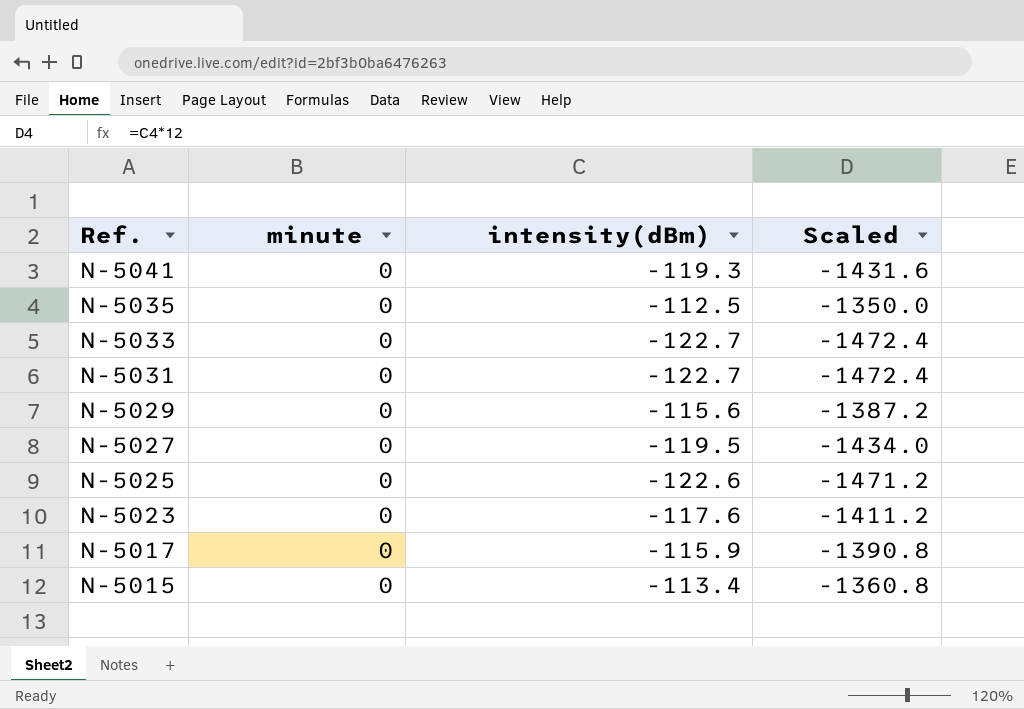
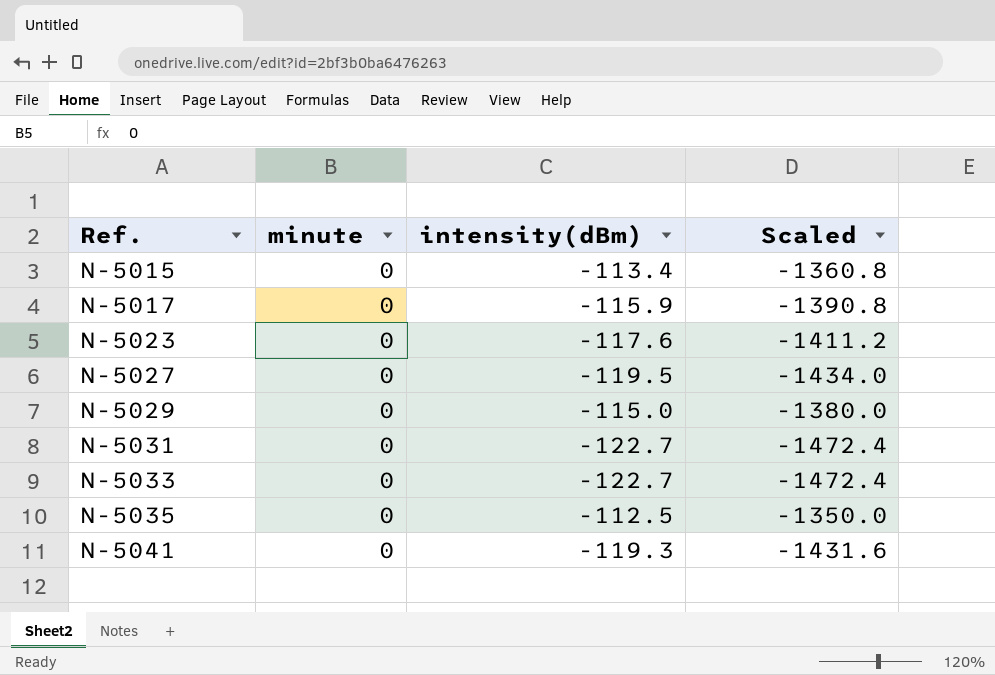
row order: Ref. descending -> Ref. ascending
row N-5025: 0 | -122.6 | -1471.2 -> none
N-5029 | intensity(dBm): -115.6 -> -115.0
N-5029 | Scaled: -1387.2 -> -1380.0

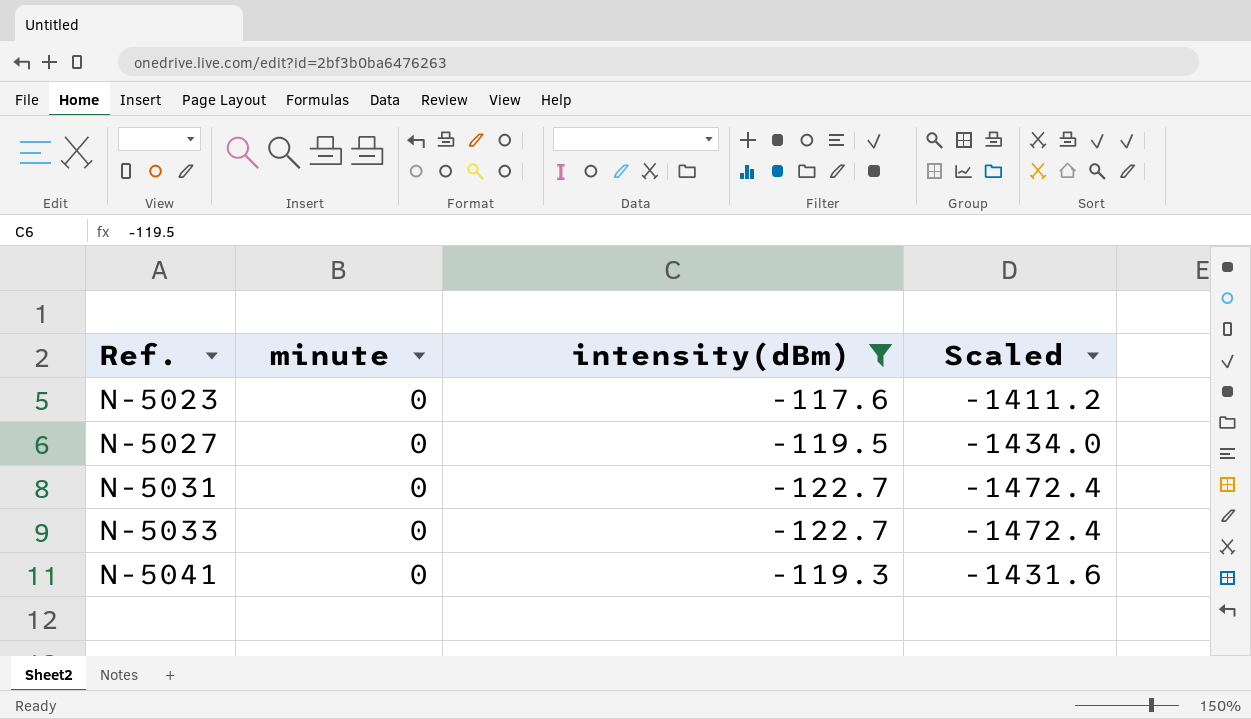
filter: none -> intensity(dBm) <= -117.6

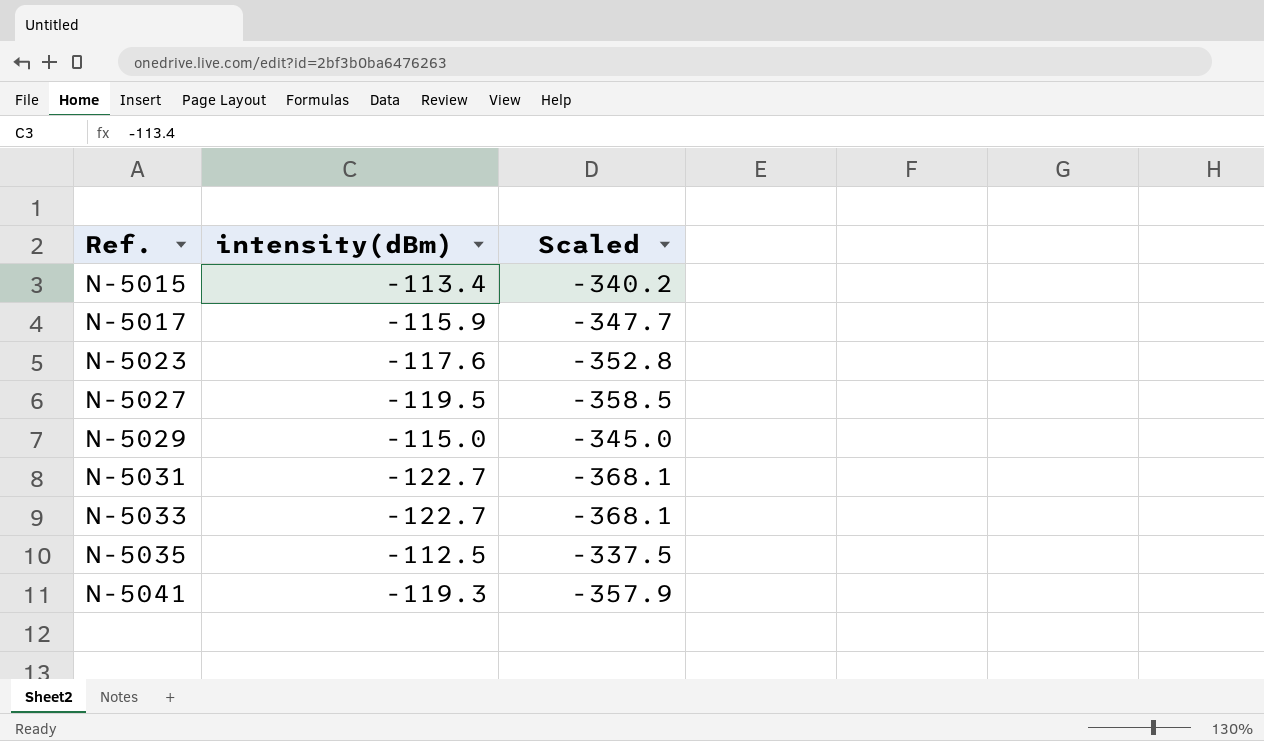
filter: intensity(dBm) <= -117.6 -> none
column minute | position: 2 -> none
column Scaled | formula: [intensity(dBm)] * 12 -> [intensity(dBm)] * 3

